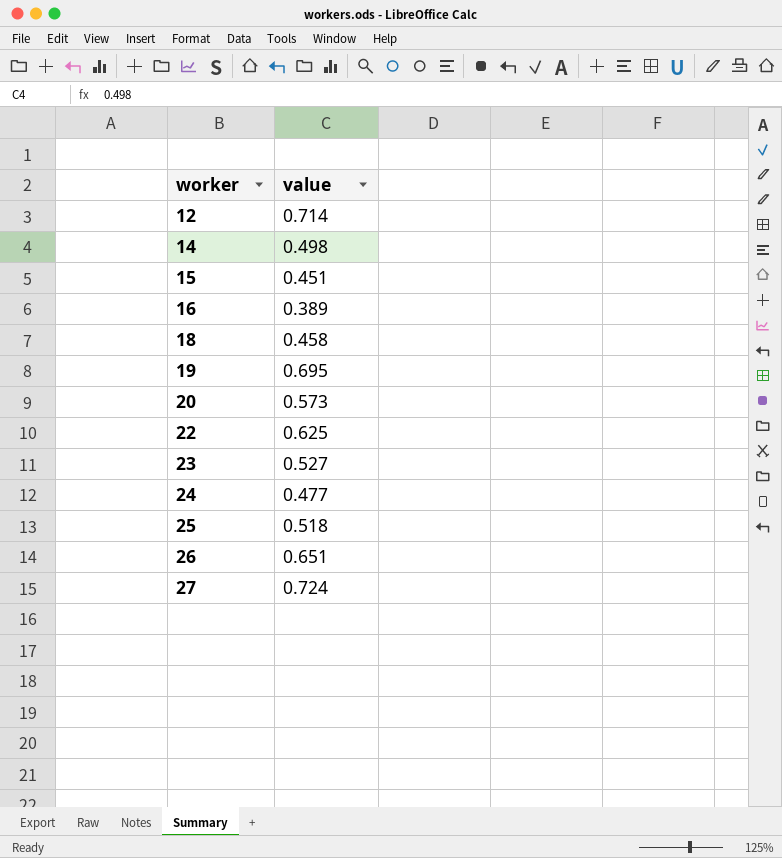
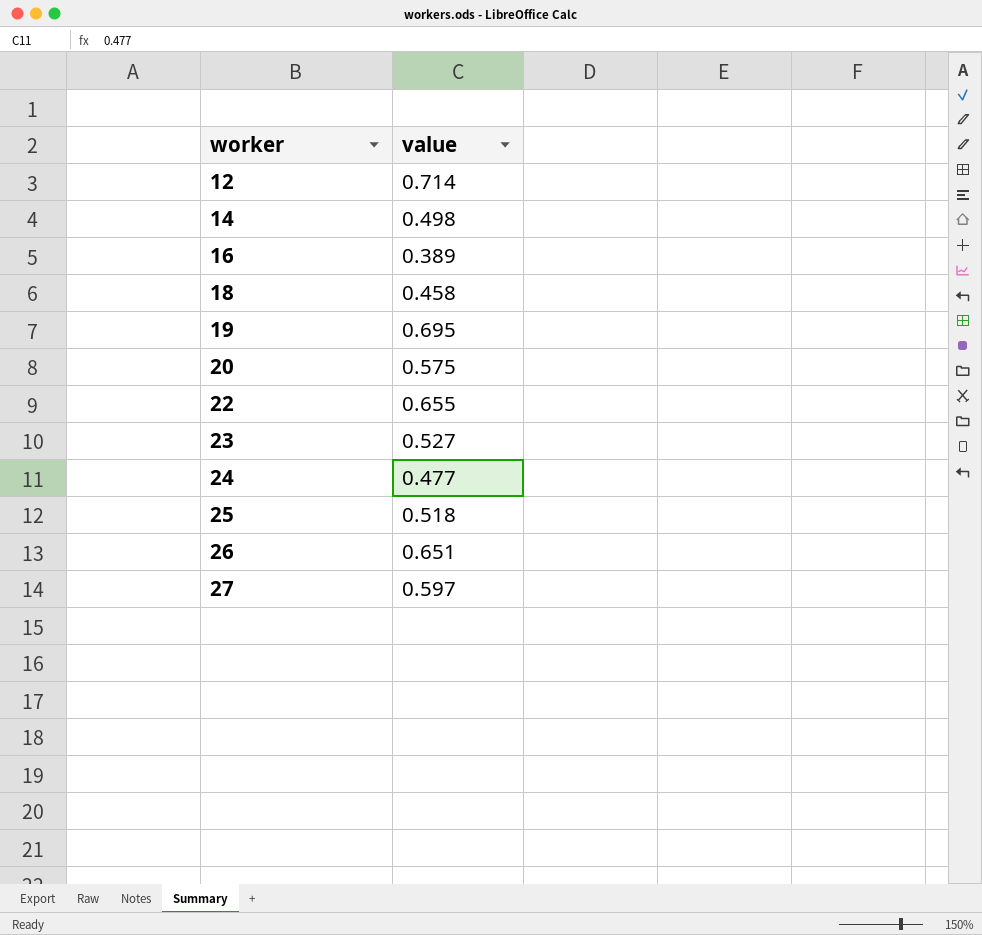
row 15: 0.451 -> none
20 | value: 0.573 -> 0.575
22 | value: 0.625 -> 0.655
27 | value: 0.724 -> 0.597

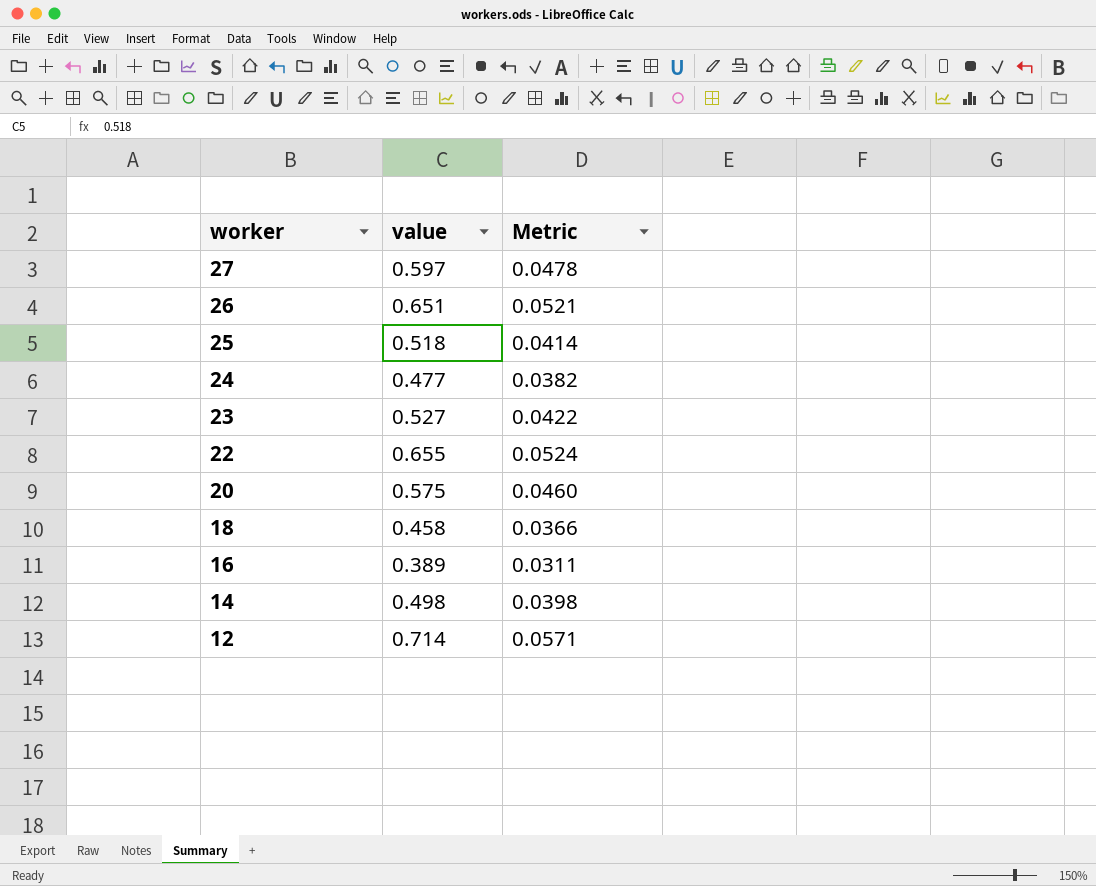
row order: worker ascending -> worker descending
column Metric | formula: none -> [value] * 0.08
row 19: 0.695 -> none

